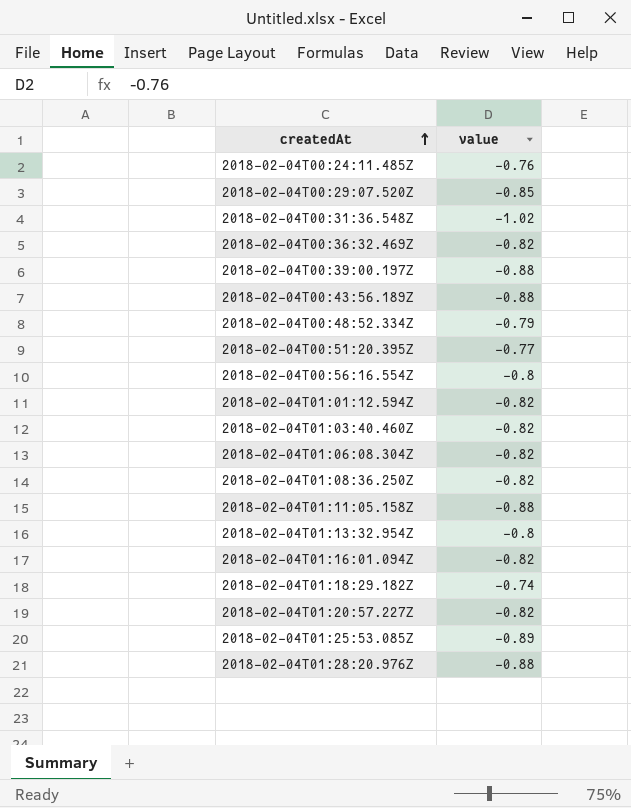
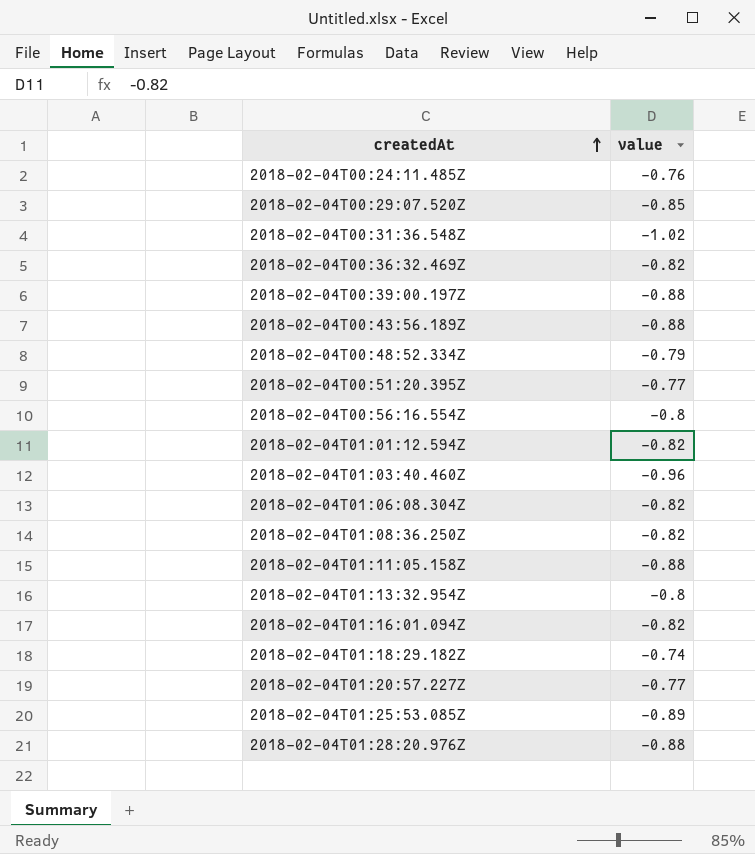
2018-02-04T01:03:40.460Z | value: -0.82 -> -0.96
2018-02-04T01:20:57.227Z | value: -0.82 -> -0.77

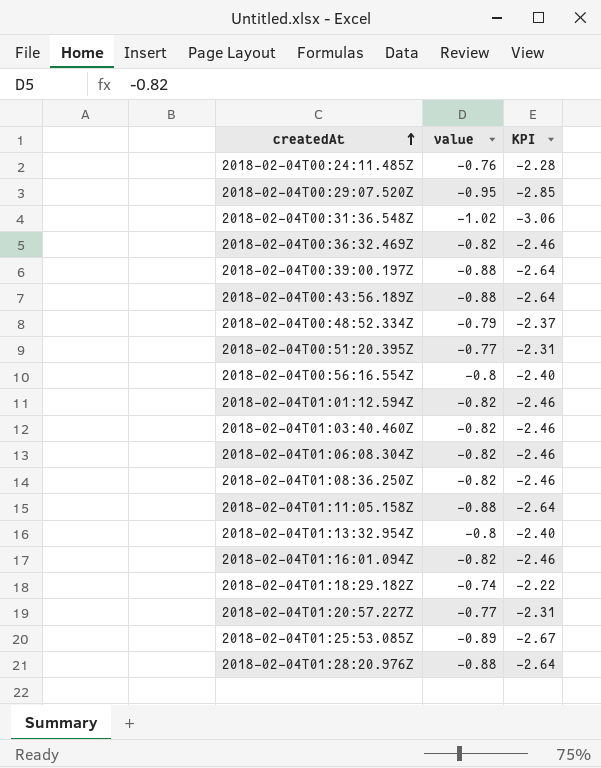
column KPI | formula: none -> [value] * 3
2018-02-04T00:29:07.520Z | value: -0.85 -> -0.95
2018-02-04T01:03:40.460Z | value: -0.96 -> -0.82

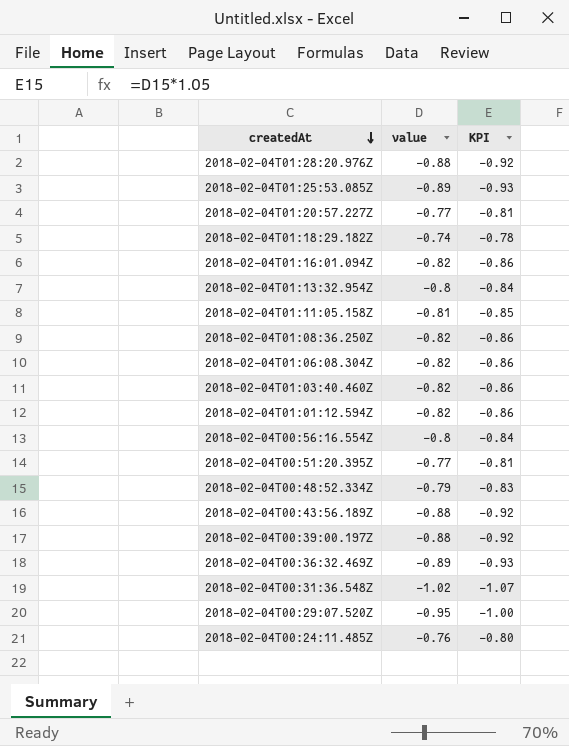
row order: createdAt ascending -> createdAt descending
column KPI | formula: [value] * 3 -> [value] * 1.05
2018-02-04T01:11:05.158Z | value: -0.88 -> -0.81
2018-02-04T00:36:32.469Z | value: -0.82 -> -0.89

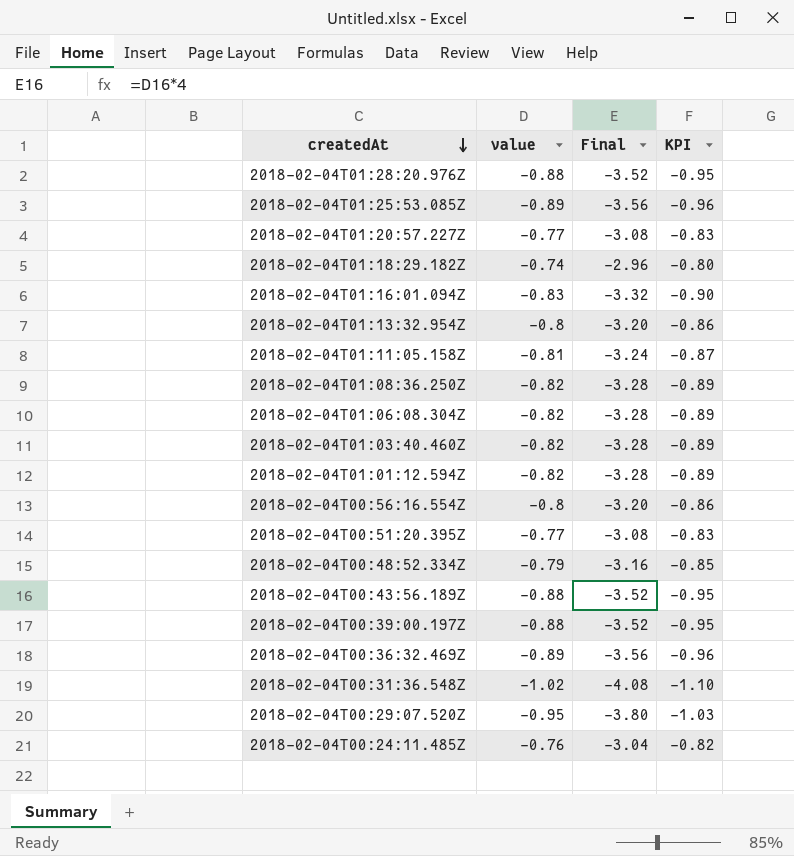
column Final | formula: none -> [value] * 4
column KPI | formula: [value] * 1.05 -> [value] * 1.08
2018-02-04T01:16:01.094Z | value: -0.82 -> -0.83

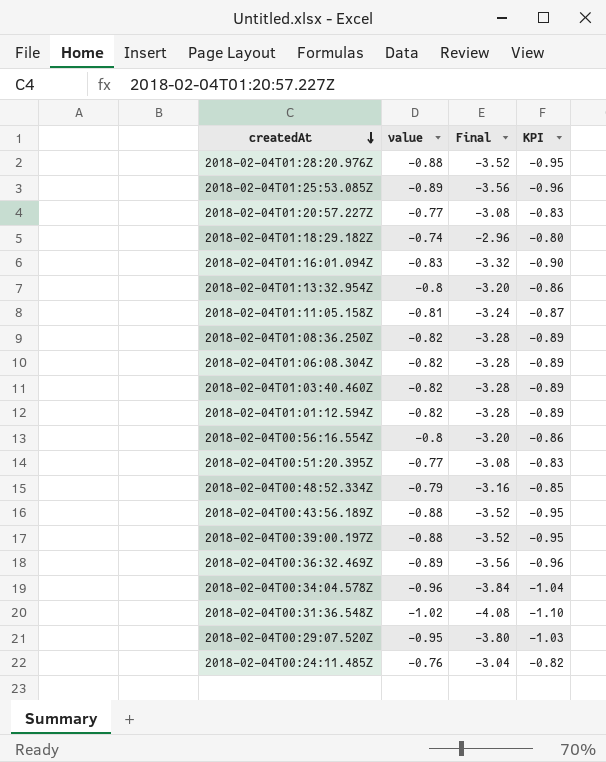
row 2018-02-04T00:34:04.578Z: none -> -0.96 | -3.84 | -1.04

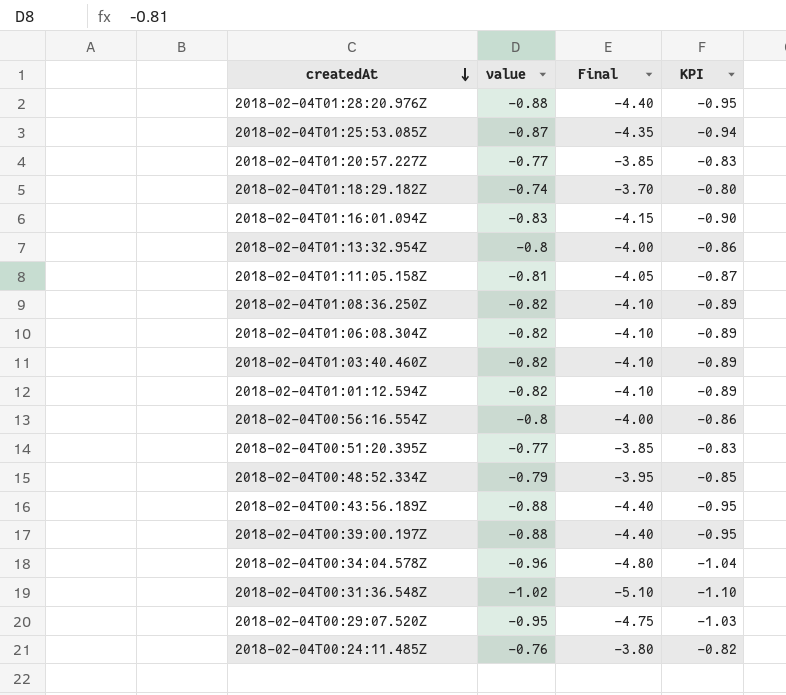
column Final | formula: [value] * 4 -> [value] * 5
row 2018-02-04T00:36:32.469Z: -0.89 | -3.56 | -0.96 -> none
2018-02-04T01:25:53.085Z | value: -0.89 -> -0.87
2018-02-04T01:25:53.085Z | KPI: -0.96 -> -0.94

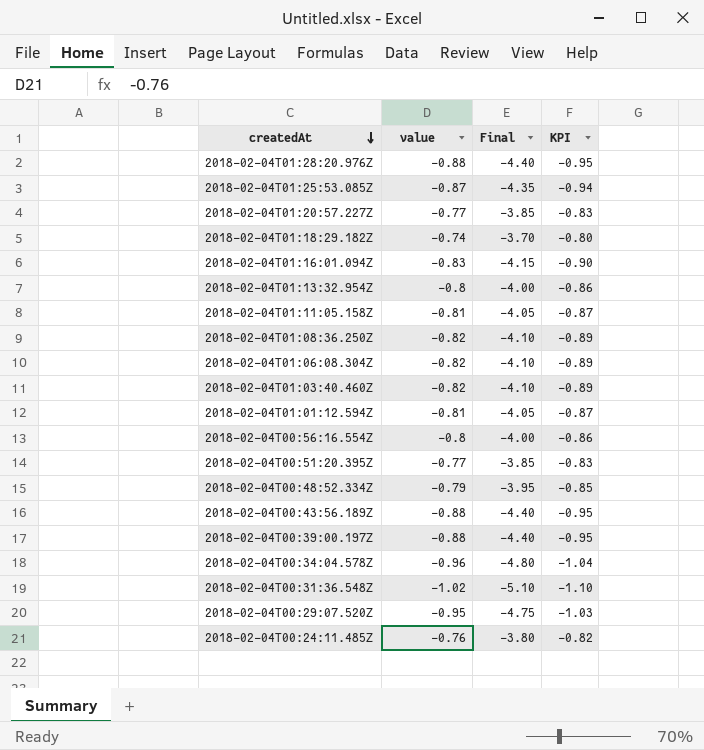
2018-02-04T01:01:12.594Z | value: -0.82 -> -0.81
2018-02-04T01:01:12.594Z | Final: -4.10 -> -4.05
2018-02-04T01:01:12.594Z | KPI: -0.89 -> -0.87

